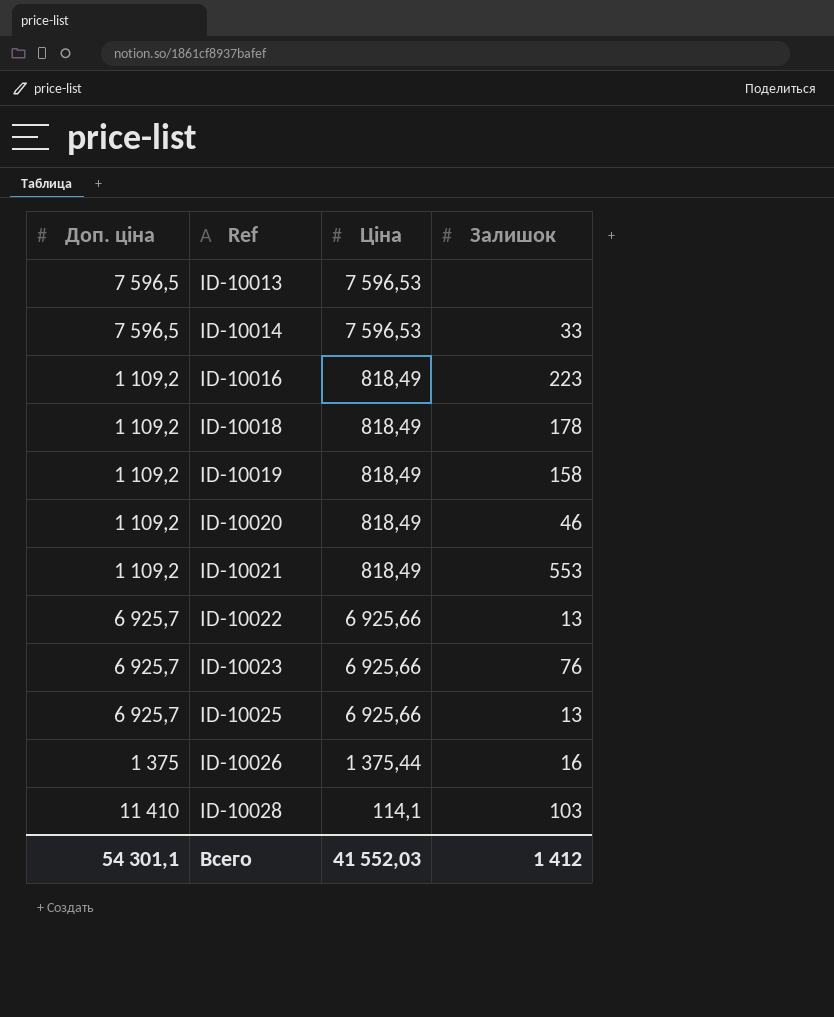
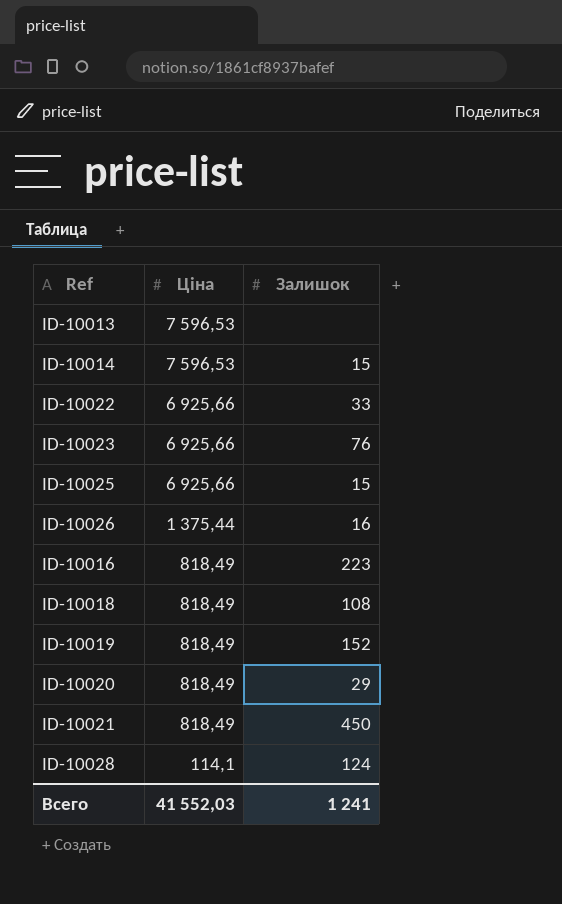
row order: Ref ascending -> Ціна descending
column Доп. ціна | position: 1 -> none
ID-10014 | Залишок: 33 -> 15
ID-10022 | Залишок: 13 -> 33
ID-10025 | Залишок: 13 -> 15
ID-10018 | Залишок: 178 -> 108
ID-10019 | Залишок: 158 -> 152
ID-10020 | Залишок: 46 -> 29
ID-10021 | Залишок: 553 -> 450
ID-10028 | Залишок: 103 -> 124
Всего | Залишок: 1 412 -> 1 241

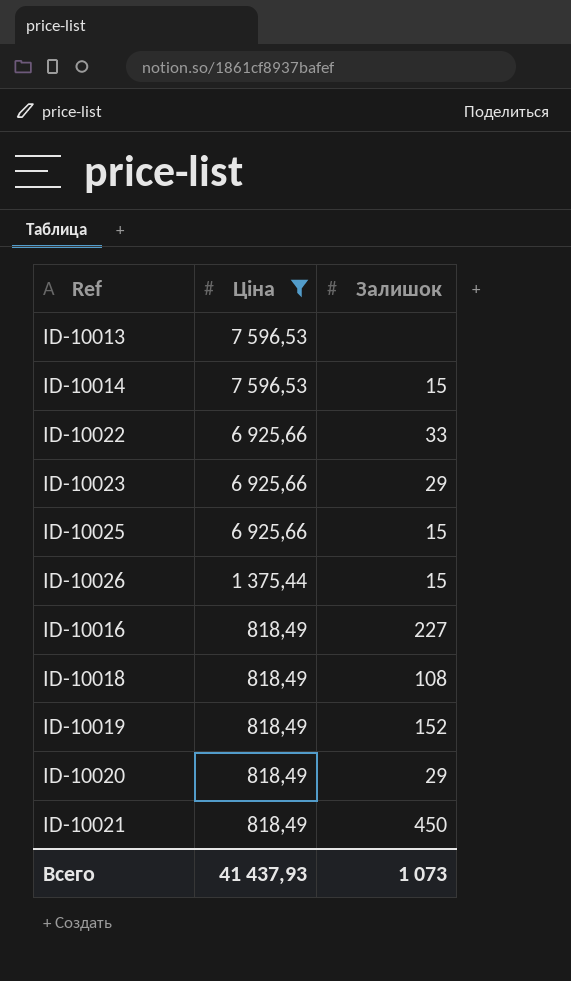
filter: none -> Ціна != 114,1
ID-10023 | Залишок: 76 -> 29
ID-10026 | Залишок: 16 -> 15
ID-10016 | Залишок: 223 -> 227
Всего | Ціна: 41 552,03 -> 41 437,93
Всего | Залишок: 1 241 -> 1 073

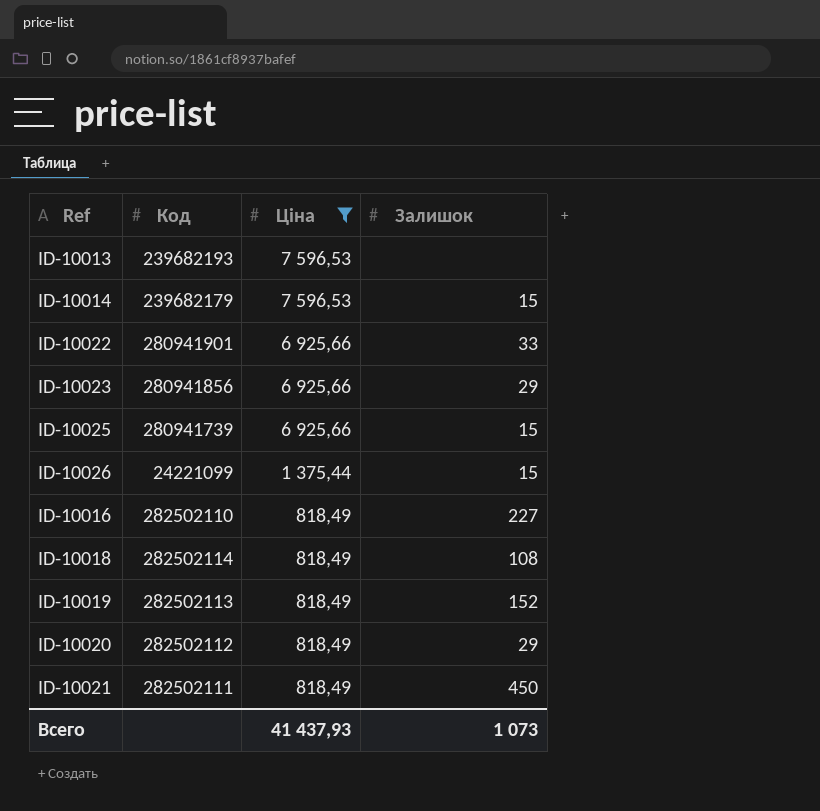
column Код | position: none -> 2

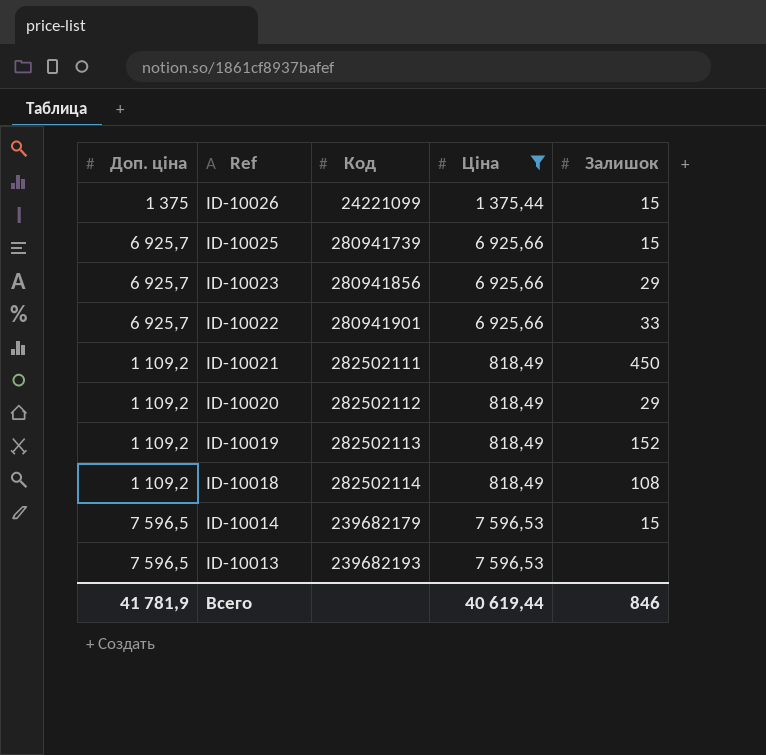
row order: Ціна descending -> Ref descending
column Доп. ціна | position: none -> 1
row ID-10016: 282502110 | 818,49 | 227 -> none
Всего | Ціна: 41 437,93 -> 40 619,44
Всего | Залишок: 1 073 -> 846

